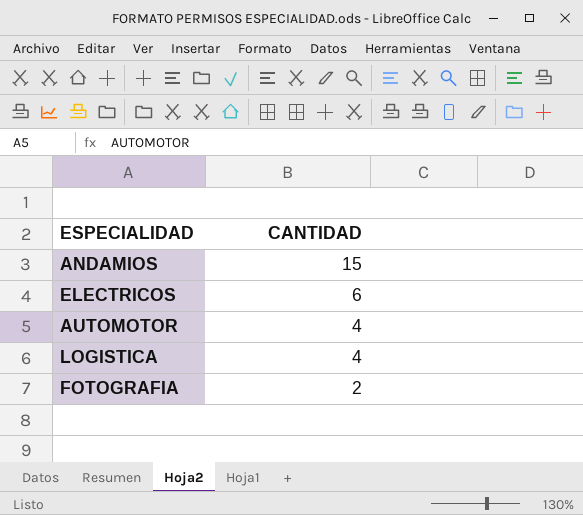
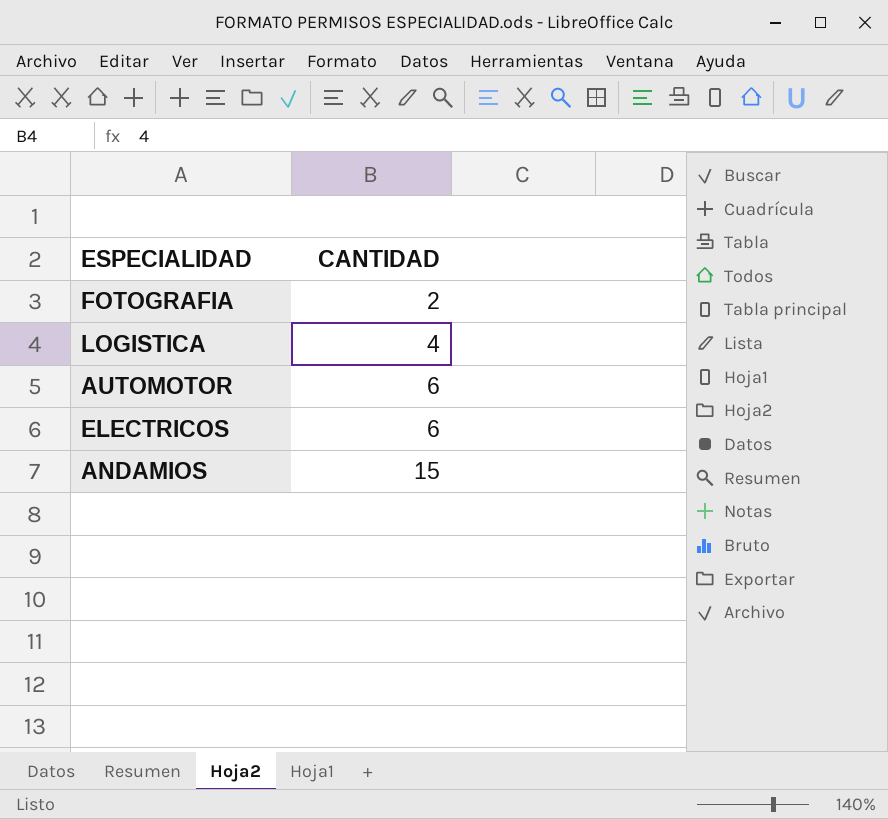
row order: CANTIDAD descending -> CANTIDAD ascending
AUTOMOTOR | CANTIDAD: 4 -> 6

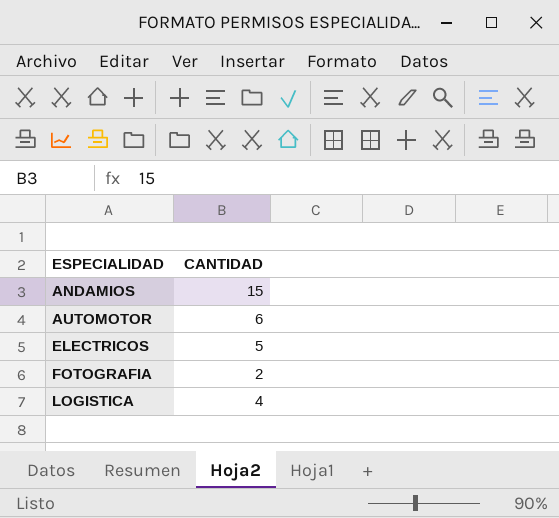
row order: CANTIDAD ascending -> ESPECIALIDAD ascending
ELECTRICOS | CANTIDAD: 6 -> 5

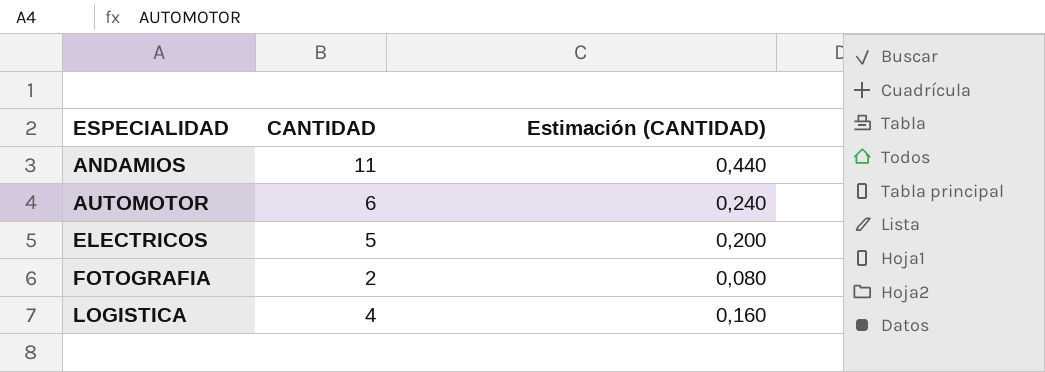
column Estimación (CANTIDAD) | formula: none -> [CANTIDAD] * 0,04
ANDAMIOS | CANTIDAD: 15 -> 11

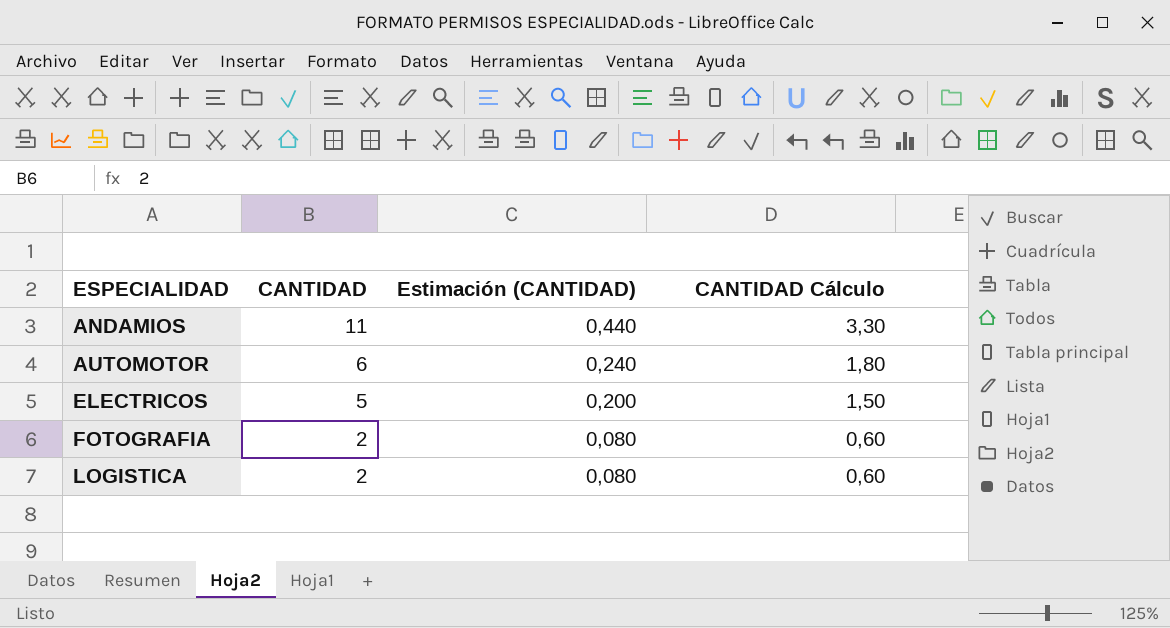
column CANTIDAD Cálculo | formula: none -> [CANTIDAD] * 0,3
LOGISTICA | CANTIDAD: 4 -> 2
LOGISTICA | Estimación (CANTIDAD): 0,160 -> 0,080

